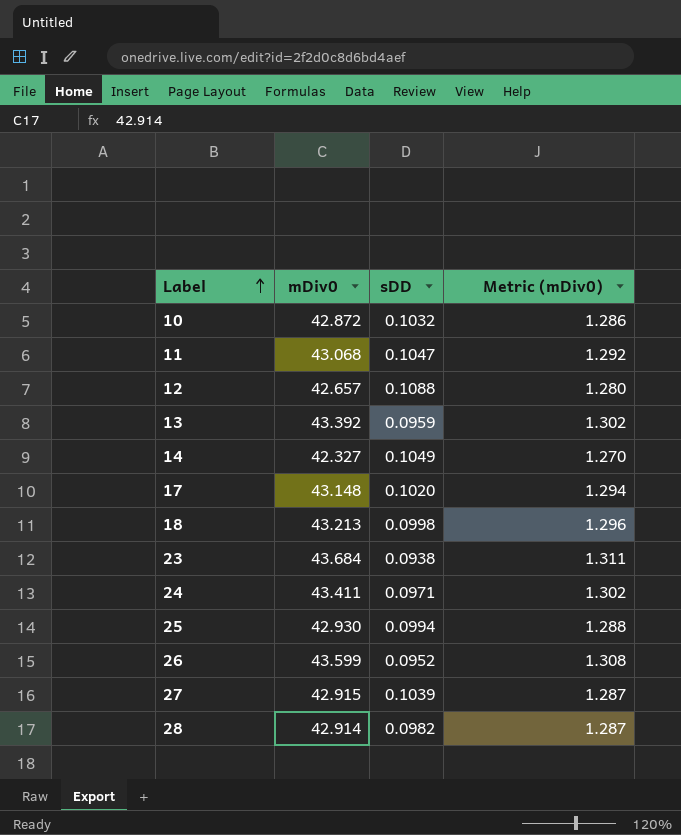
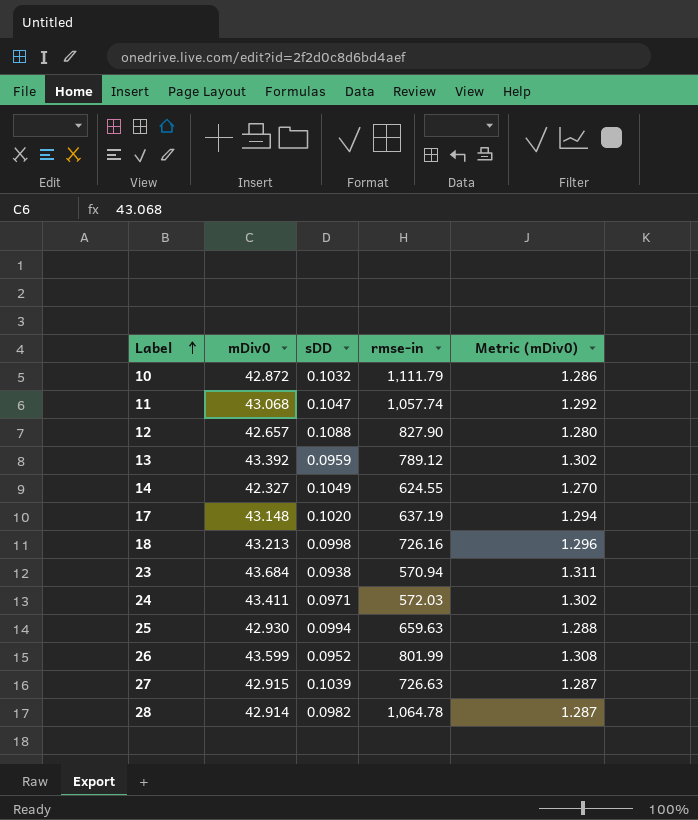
column rmse-in | position: none -> 4

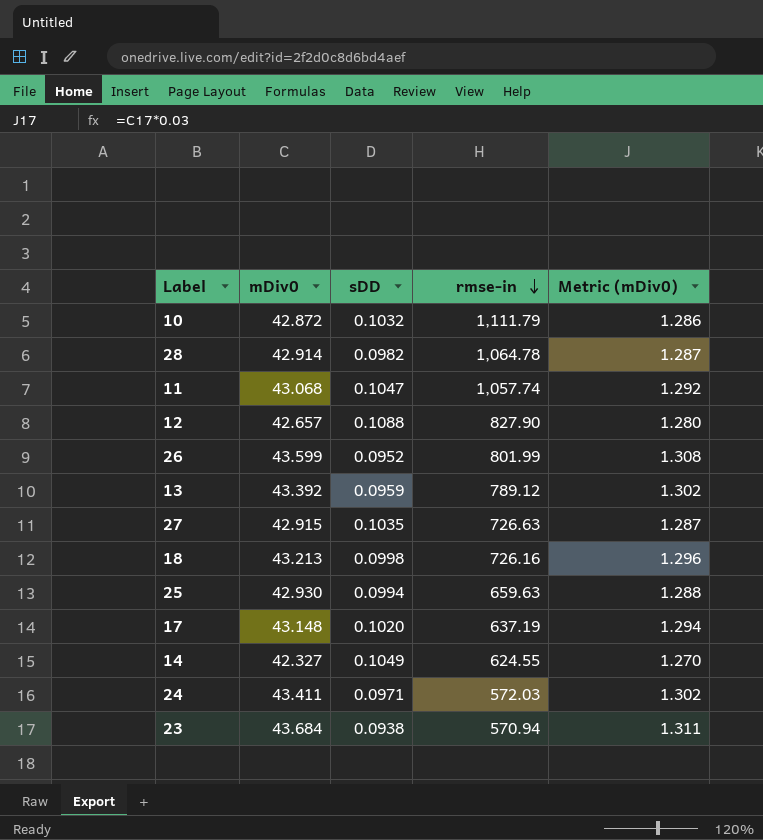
row order: Label ascending -> rmse-in descending
27 | sDD: 0.1039 -> 0.1035

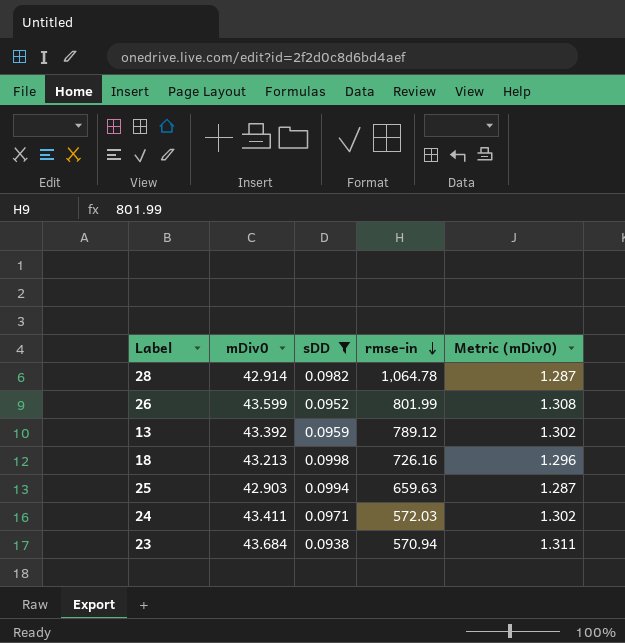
filter: none -> sDD <= 0.0998
25 | mDiv0: 42.930 -> 42.903
25 | Metric (mDiv0): 1.288 -> 1.287

